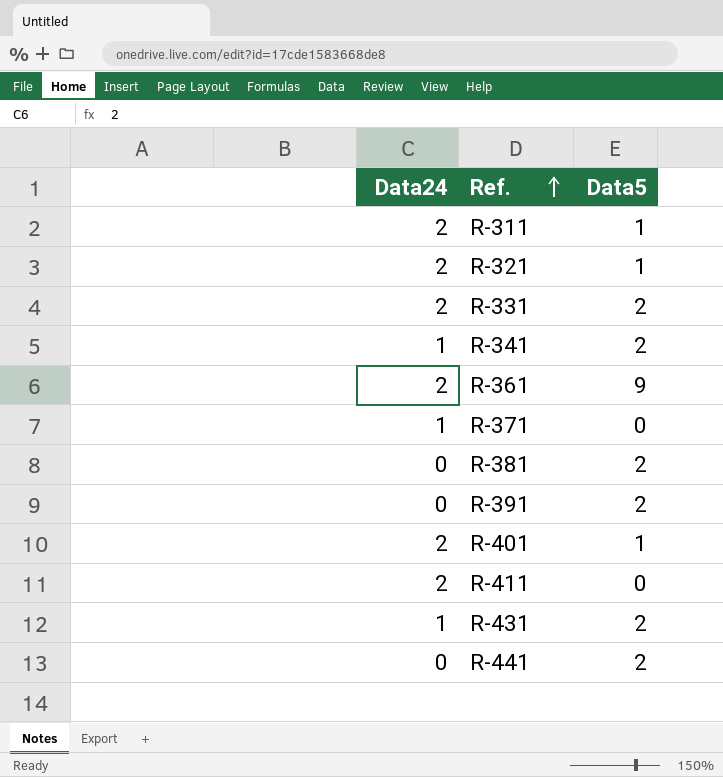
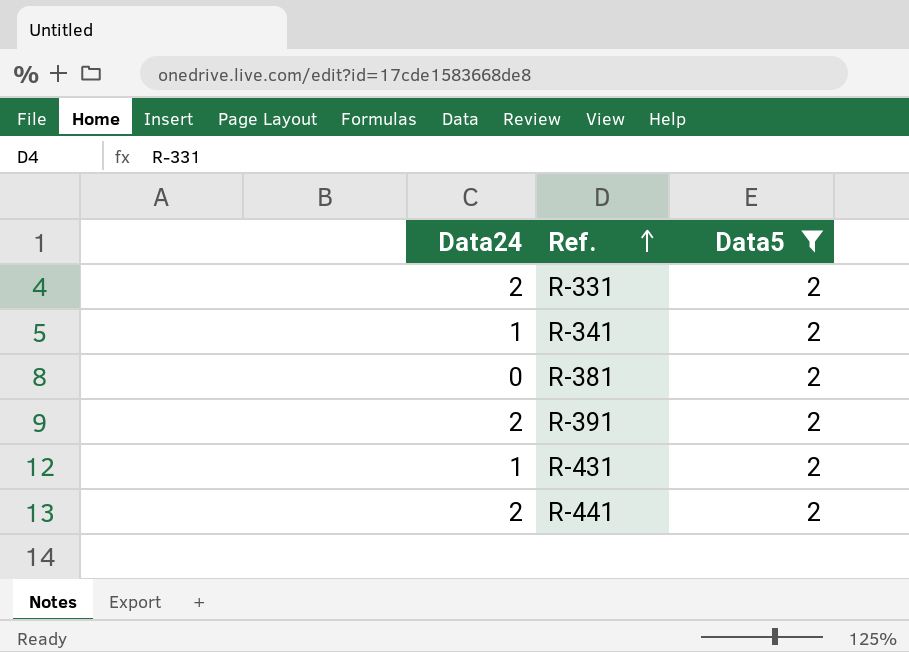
filter: none -> Data5 = 2
R-391 | Data24: 0 -> 2
R-441 | Data24: 0 -> 2

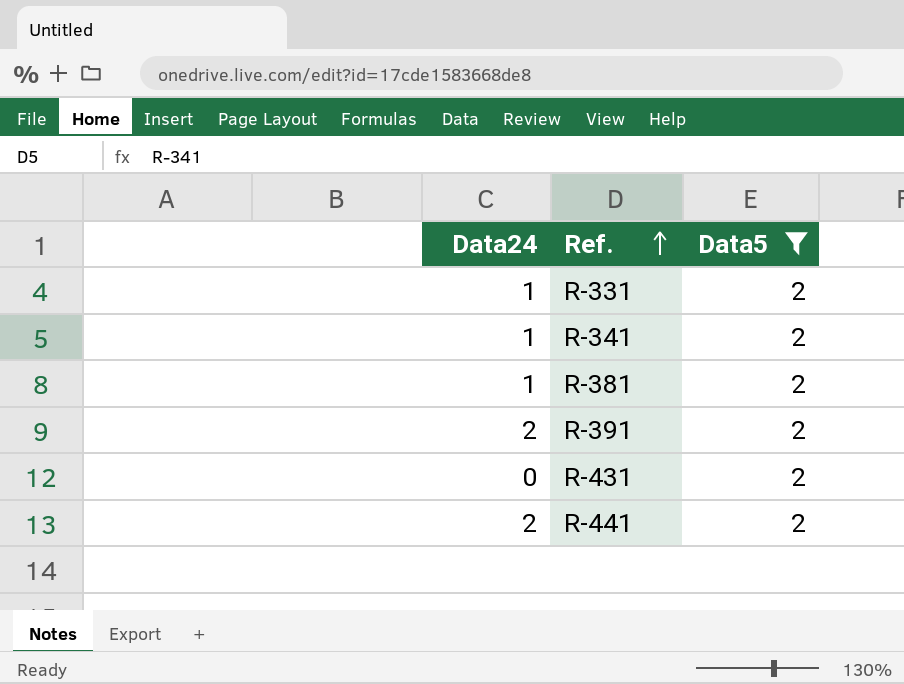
R-331 | Data24: 2 -> 1
R-381 | Data24: 0 -> 1
R-431 | Data24: 1 -> 0

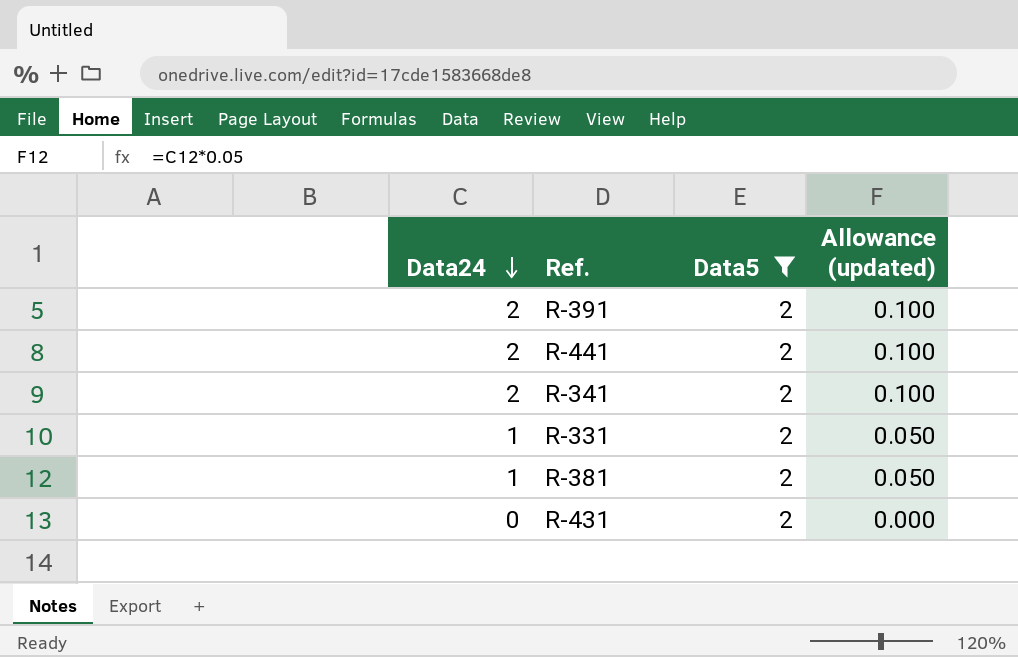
row order: Ref. ascending -> Data24 descending
column Allowance (updated) | formula: none -> [Data24] * 0.05
R-341 | Data24: 1 -> 2

